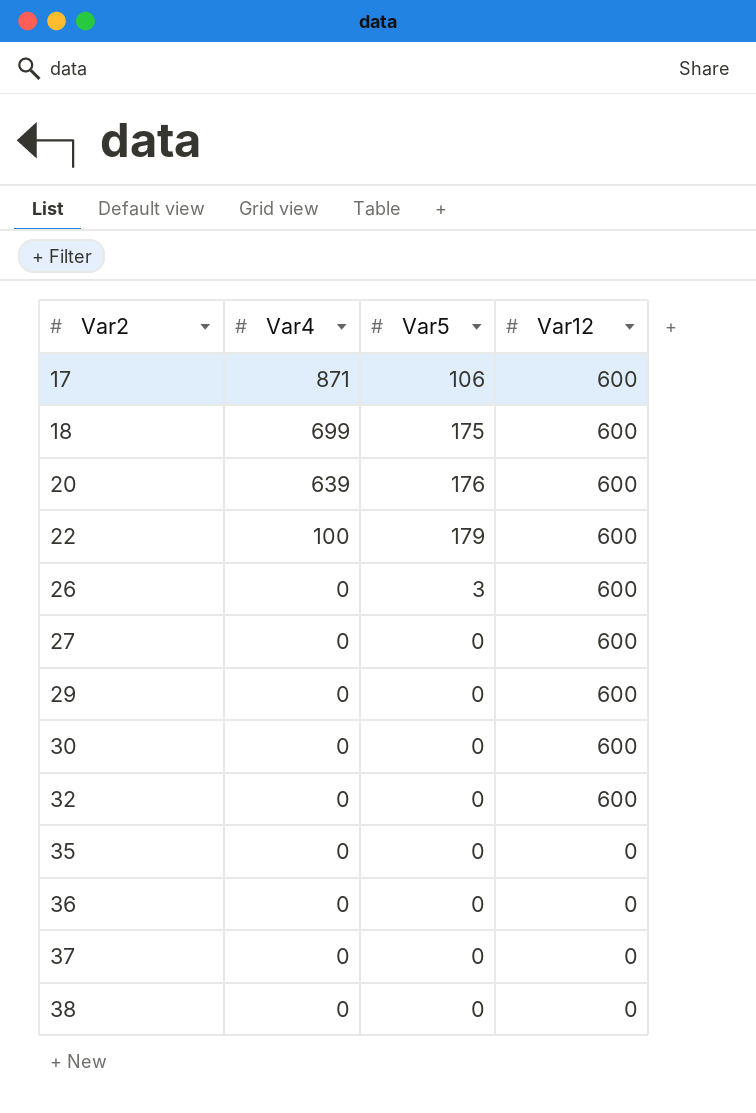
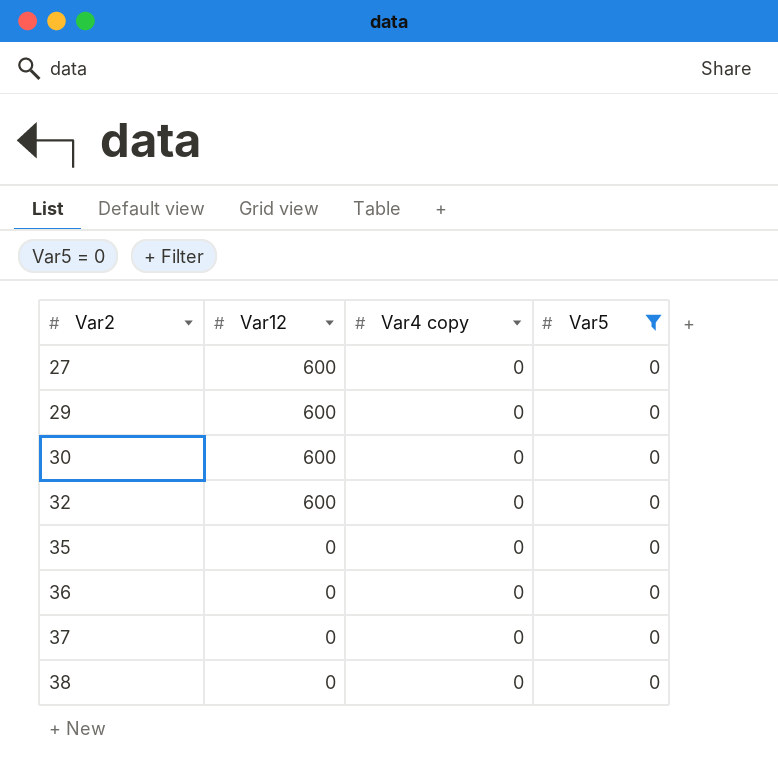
filter: none -> Var5 = 0
column Var12 | position: 4 -> 2
column name: Var4 -> Var4 copy

